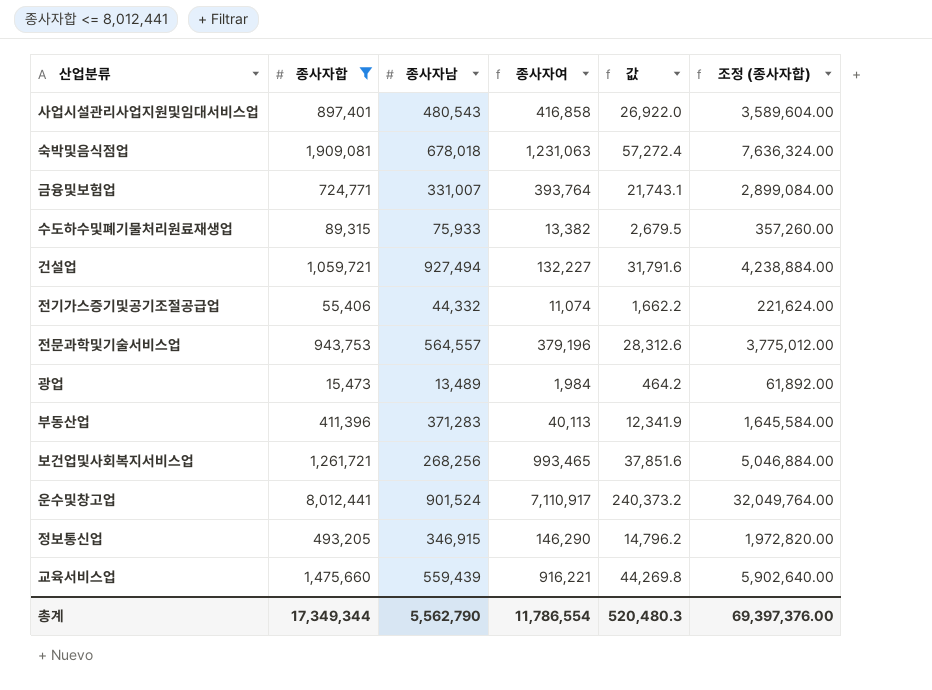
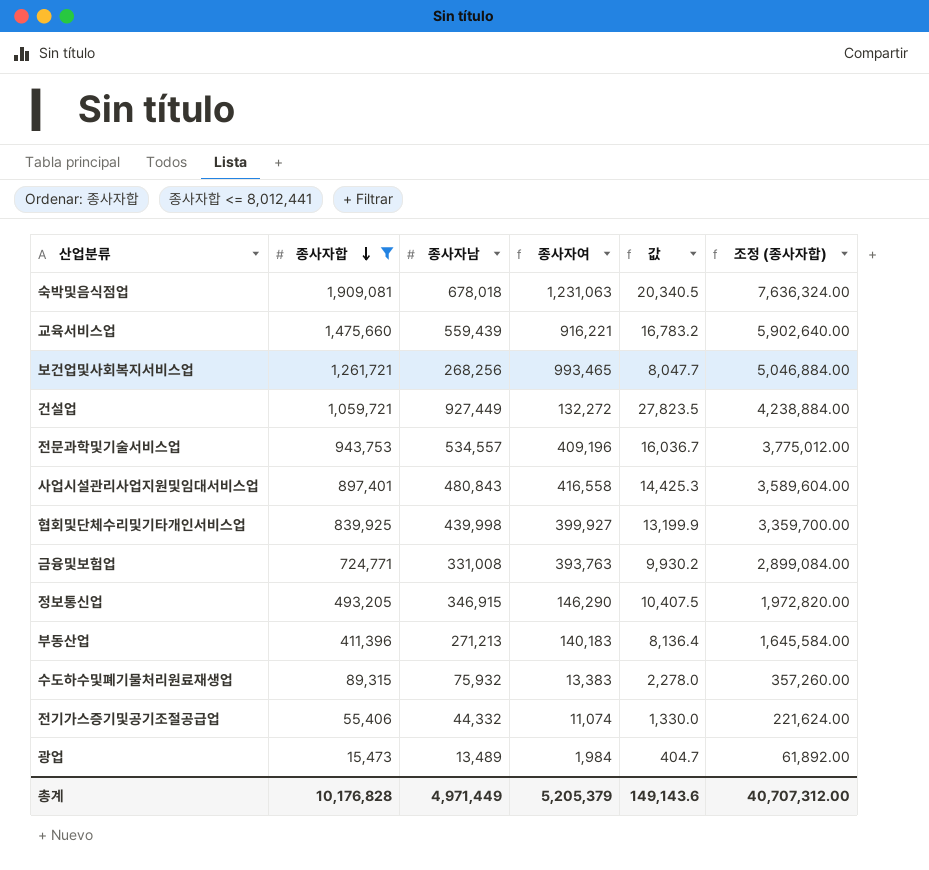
row order: none -> 종사자합 descending
column 값 | formula: [종사자합] * 0.03 -> [종사자남] * 0.03
row 운수및창고업: 8,012,441 | 901,524 | 7,110,917 | 240,373.2 | 32,049,764.00 -> none
건설업 | 종사자남: 927,494 -> 927,449
건설업 | 종사자여: 132,227 -> 132,272
전문과학및기술서비스업 | 종사자남: 564,557 -> 534,557
전문과학및기술서비스업 | 종사자여: 379,196 -> 409,196
사업시설관리사업지원및임대서비스업 | 종사자남: 480,543 -> 480,843
사업시설관리사업지원및임대서비스업 | 종사자여: 416,858 -> 416,558
row 협회및단체수리및기타개인서비스업: none -> 839,925 | 439,998 | 399,927 | 13,199.9 | 3,359,700.00
금융및보험업 | 종사자남: 331,007 -> 331,008
금융및보험업 | 종사자여: 393,764 -> 393,763
부동산업 | 종사자남: 371,283 -> 271,213
부동산업 | 종사자여: 40,113 -> 140,183
수도하수및폐기물처리원료재생업 | 종사자남: 75,933 -> 75,932
수도하수및폐기물처리원료재생업 | 종사자여: 13,382 -> 13,383
총계 | 종사자합: 17,349,344 -> 10,176,828
총계 | 종사자남: 5,562,790 -> 4,971,449
총계 | 종사자여: 11,786,554 -> 5,205,379
총계 | 값: 520,480.3 -> 149,143.6
총계 | 조정 (종사자합): 69,397,376.00 -> 40,707,312.00

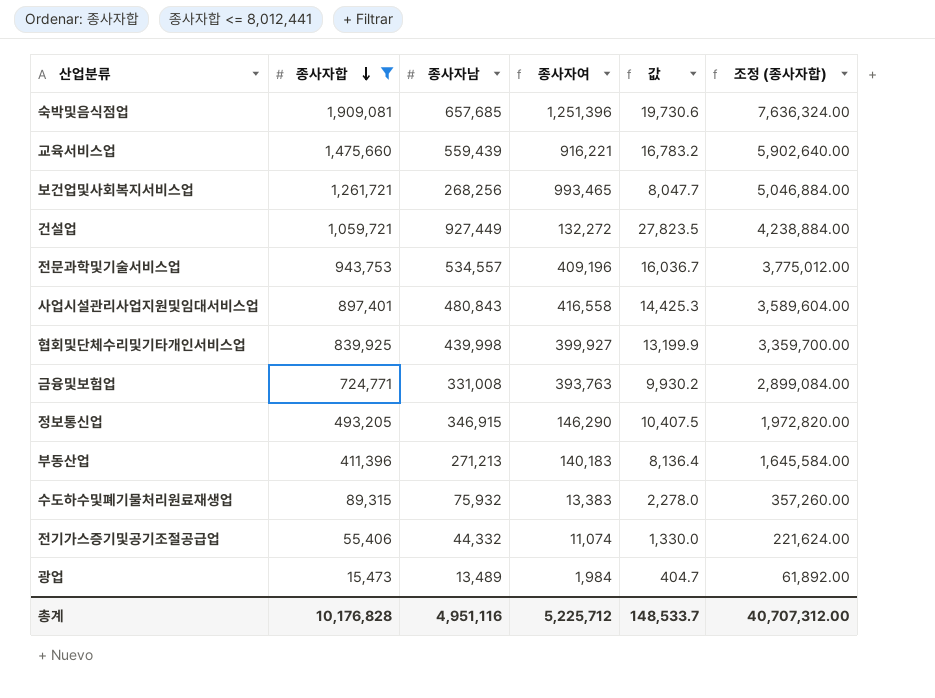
숙박및음식점업 | 종사자남: 678,018 -> 657,685
숙박및음식점업 | 종사자여: 1,231,063 -> 1,251,396
숙박및음식점업 | 값: 20,340.5 -> 19,730.6
총계 | 종사자남: 4,971,449 -> 4,951,116
총계 | 종사자여: 5,205,379 -> 5,225,712
총계 | 값: 149,143.6 -> 148,533.7

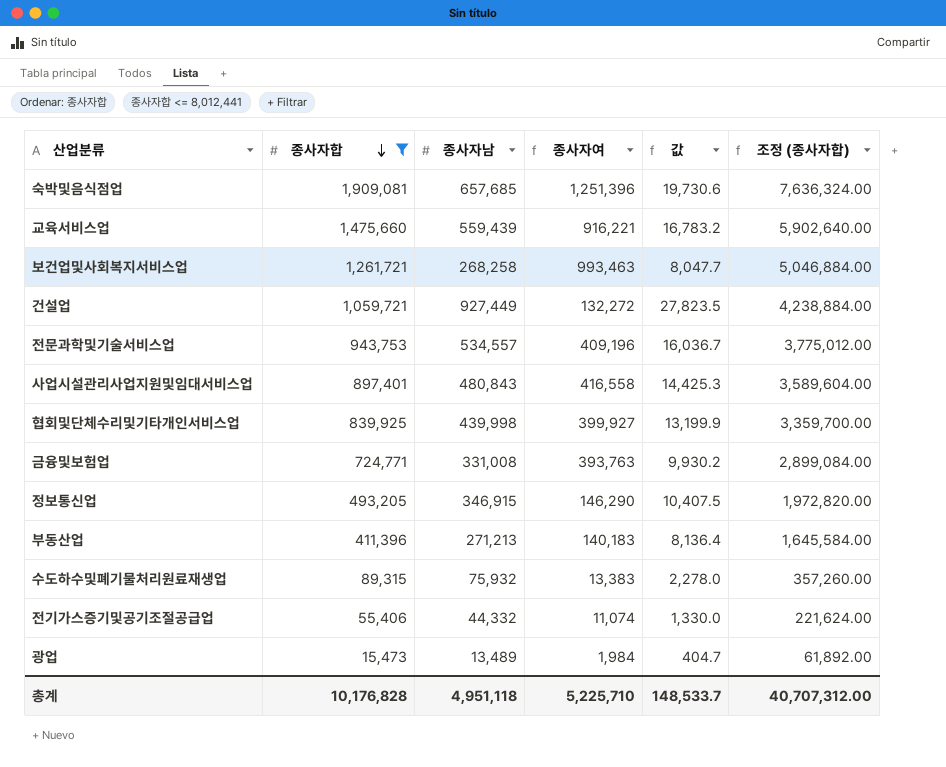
보건업및사회복지서비스업 | 종사자남: 268,256 -> 268,258
보건업및사회복지서비스업 | 종사자여: 993,465 -> 993,463
총계 | 종사자남: 4,951,116 -> 4,951,118
총계 | 종사자여: 5,225,712 -> 5,225,710

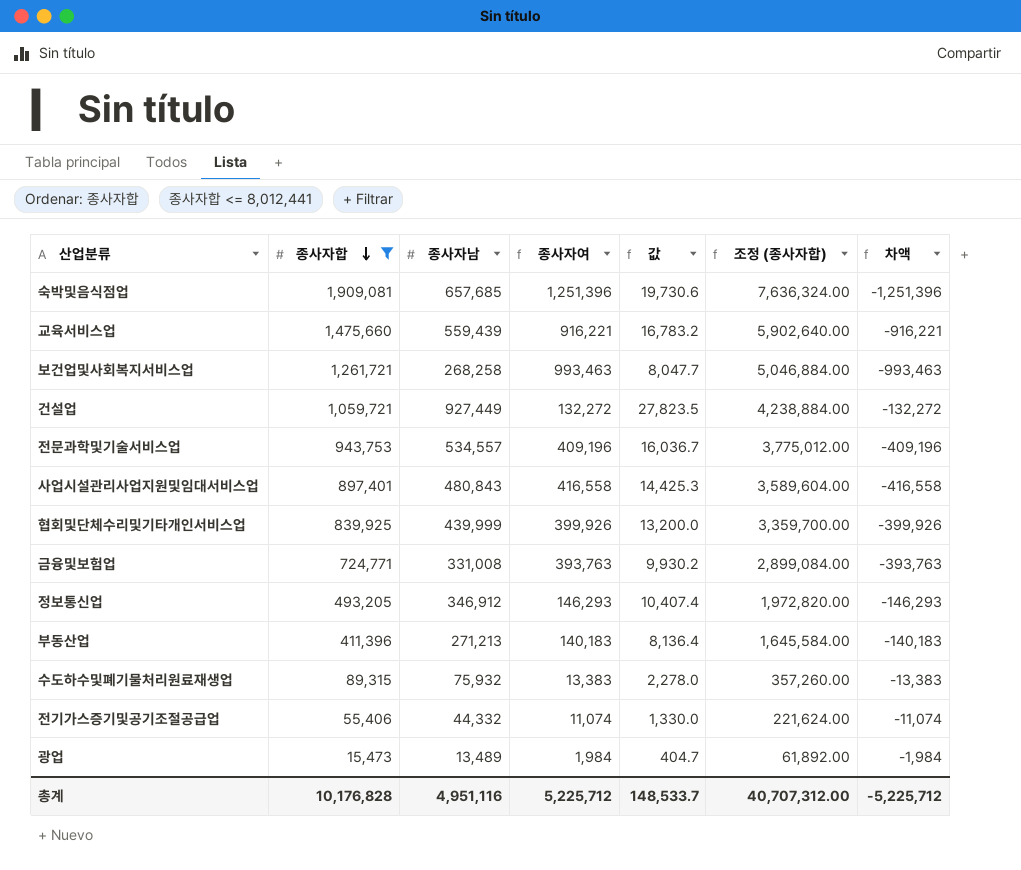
column 차액 | formula: none -> [종사자남] - [종사자합]
협회및단체수리및기타개인서비스업 | 종사자남: 439,998 -> 439,999
협회및단체수리및기타개인서비스업 | 종사자여: 399,927 -> 399,926
협회및단체수리및기타개인서비스업 | 값: 13,199.9 -> 13,200.0
정보통신업 | 종사자남: 346,915 -> 346,912
정보통신업 | 종사자여: 146,290 -> 146,293
정보통신업 | 값: 10,407.5 -> 10,407.4
총계 | 종사자남: 4,951,118 -> 4,951,116
총계 | 종사자여: 5,225,710 -> 5,225,712

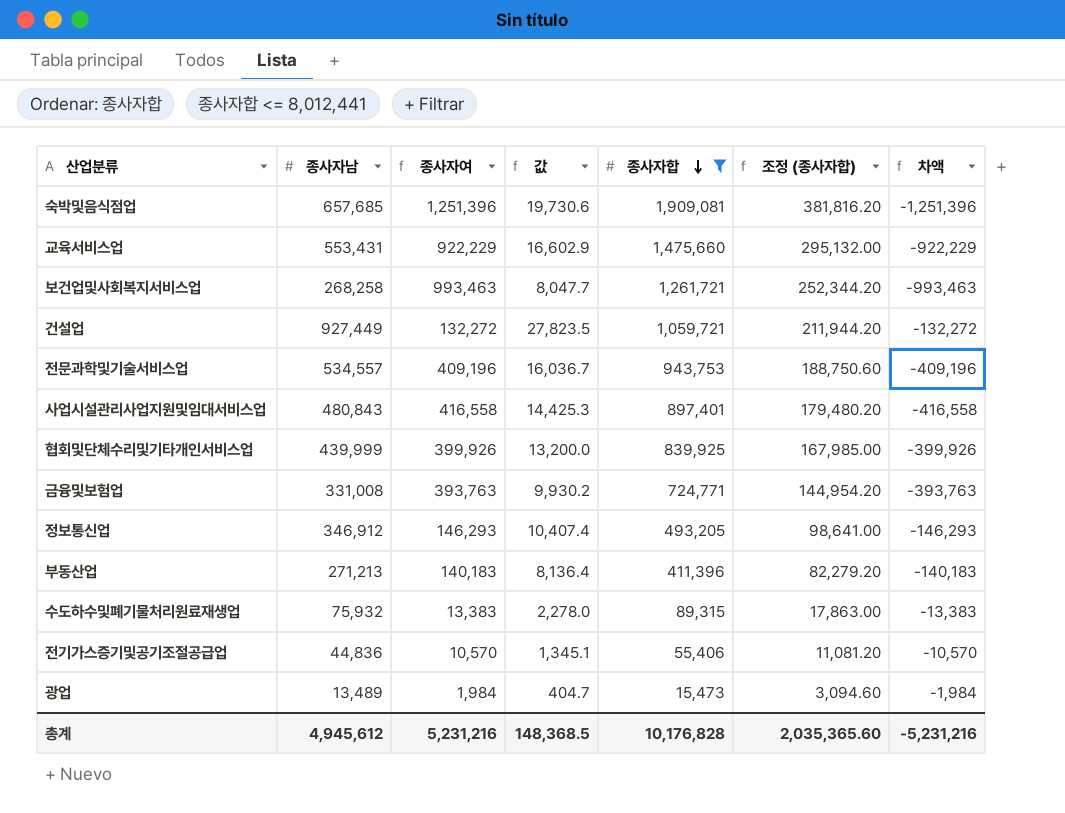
column 종사자합 | position: 2 -> 5
column 조정 (종사자합) | formula: [종사자합] * 4 -> [종사자합] * 0.2
교육서비스업 | 종사자남: 559,439 -> 553,431
교육서비스업 | 종사자여: 916,221 -> 922,229
교육서비스업 | 값: 16,783.2 -> 16,602.9
교육서비스업 | 차액: -916,221 -> -922,229
전기가스증기및공기조절공급업 | 종사자남: 44,332 -> 44,836
전기가스증기및공기조절공급업 | 종사자여: 11,074 -> 10,570
전기가스증기및공기조절공급업 | 값: 1,330.0 -> 1,345.1
전기가스증기및공기조절공급업 | 차액: -11,074 -> -10,570
총계 | 종사자남: 4,951,116 -> 4,945,612
총계 | 종사자여: 5,225,712 -> 5,231,216
총계 | 값: 148,533.7 -> 148,368.5
총계 | 조정 (종사자합): 40,707,312.00 -> 2,035,365.60
총계 | 차액: -5,225,712 -> -5,231,216

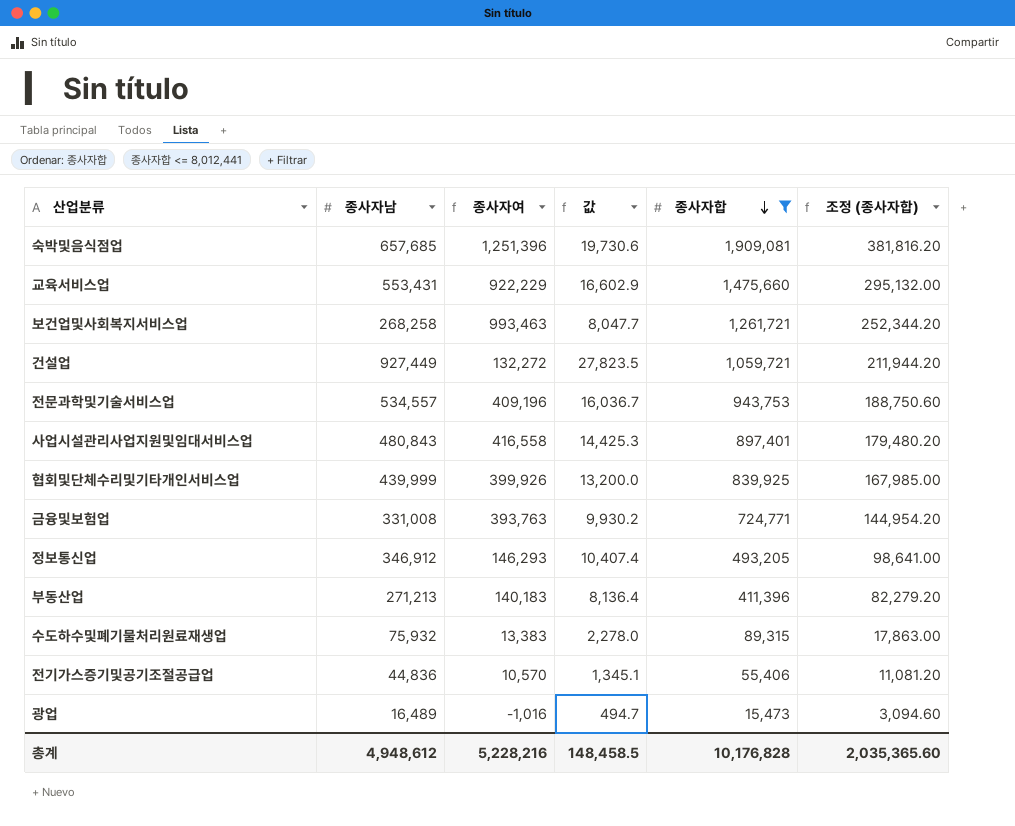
column 차액 | formula: [종사자남] - [종사자합] -> none
광업 | 종사자남: 13,489 -> 16,489
광업 | 종사자여: 1,984 -> -1,016
광업 | 값: 404.7 -> 494.7
총계 | 종사자남: 4,945,612 -> 4,948,612
총계 | 종사자여: 5,231,216 -> 5,228,216
총계 | 값: 148,368.5 -> 148,458.5

